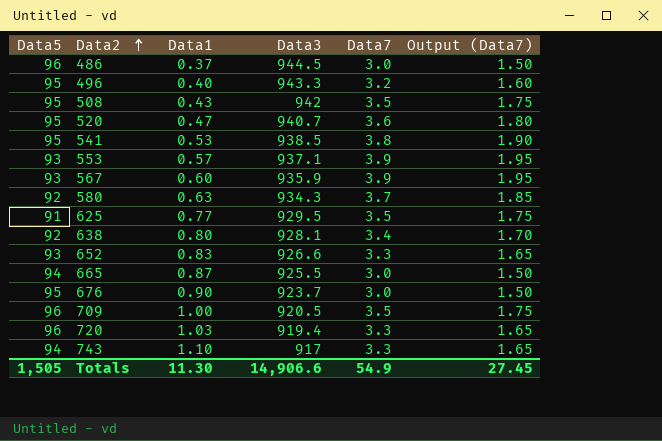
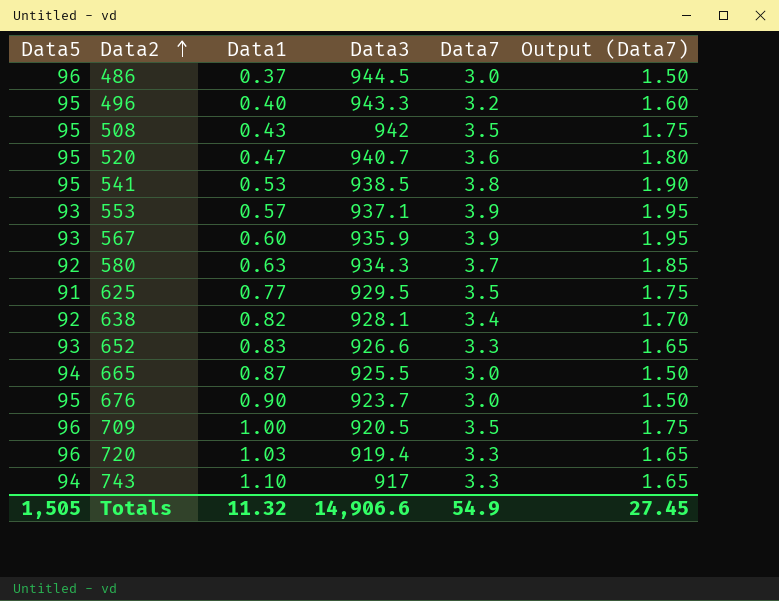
638 | Data1: 0.80 -> 0.82
Totals | Data1: 11.30 -> 11.32

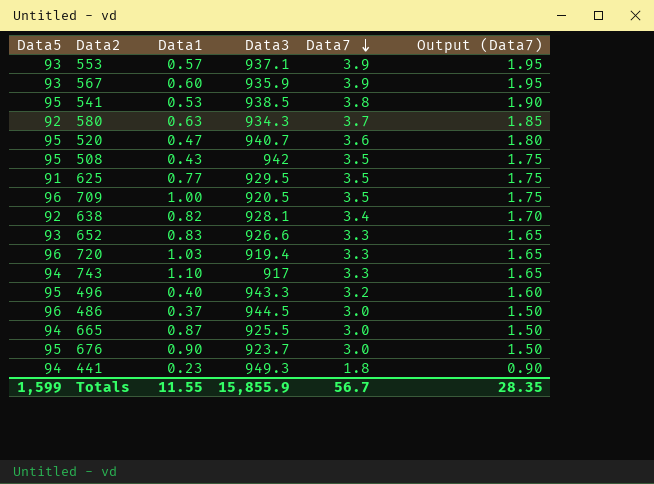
row order: Data2 ascending -> Data7 descending
row 441: none -> 94 | 0.23 | 949.3 | 1.8 | 0.90
Totals | Data5: 1,505 -> 1,599
Totals | Data1: 11.32 -> 11.55
Totals | Data3: 14,906.6 -> 15,855.9
Totals | Data7: 54.9 -> 56.7
Totals | Output (Data7): 27.45 -> 28.35

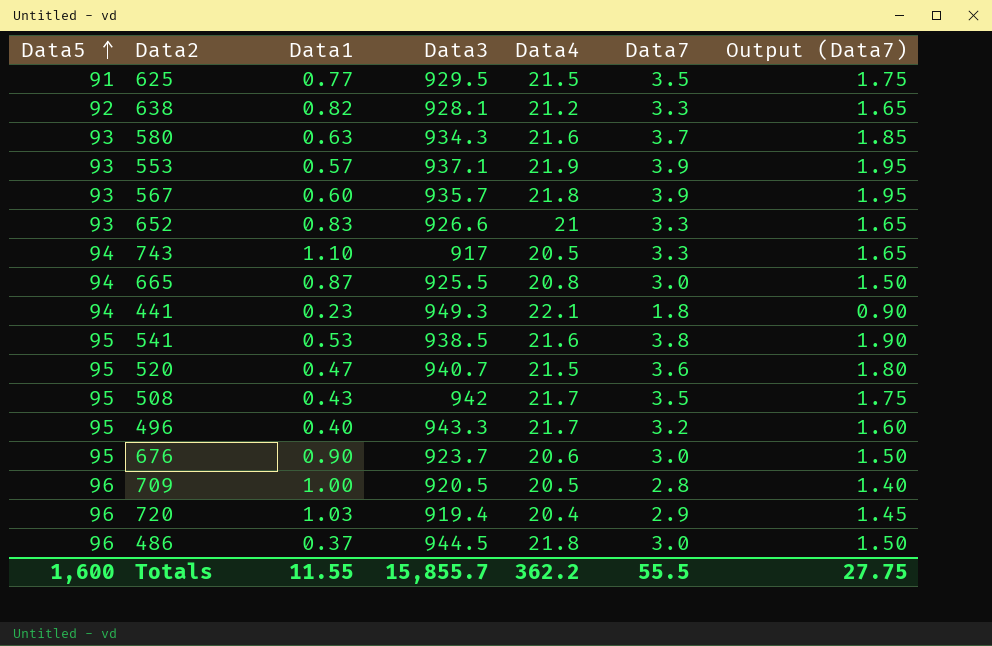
row order: Data7 descending -> Data5 ascending
column Data4 | position: none -> 5
638 | Data7: 3.4 -> 3.3
638 | Output (Data7): 1.70 -> 1.65
580 | Data5: 92 -> 93
567 | Data3: 935.9 -> 935.7
709 | Data7: 3.5 -> 2.8
709 | Output (Data7): 1.75 -> 1.40
720 | Data7: 3.3 -> 2.9
720 | Output (Data7): 1.65 -> 1.45
Totals | Data5: 1,599 -> 1,600
Totals | Data3: 15,855.9 -> 15,855.7
Totals | Data7: 56.7 -> 55.5
Totals | Output (Data7): 28.35 -> 27.75

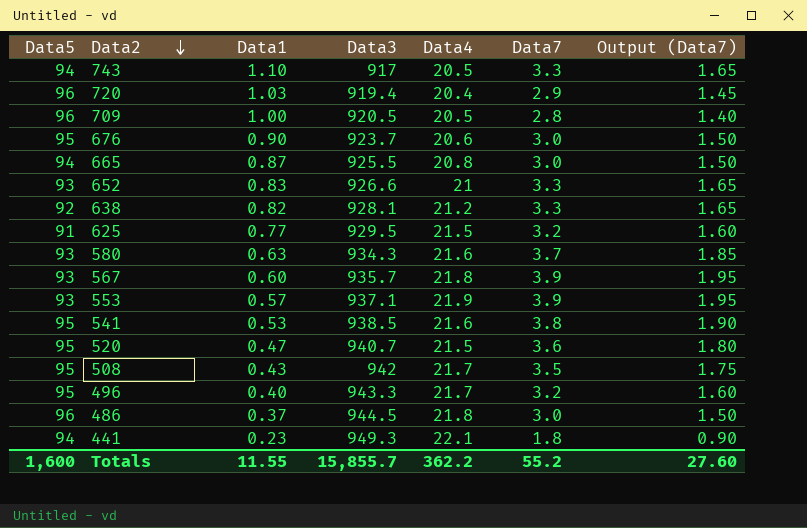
row order: Data5 ascending -> Data2 descending
625 | Data7: 3.5 -> 3.2
625 | Output (Data7): 1.75 -> 1.60
Totals | Data7: 55.5 -> 55.2
Totals | Output (Data7): 27.75 -> 27.60

